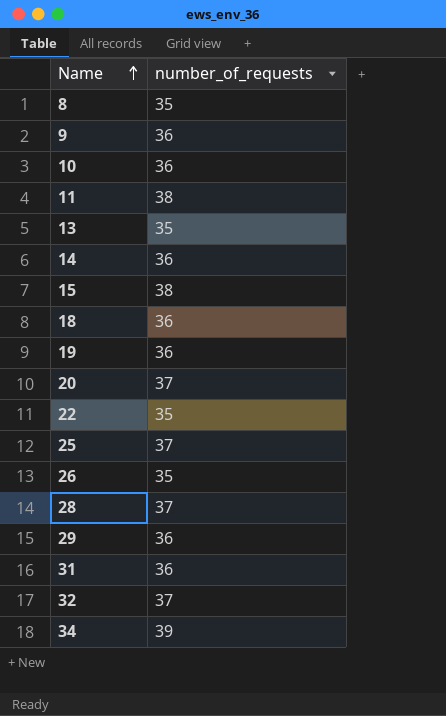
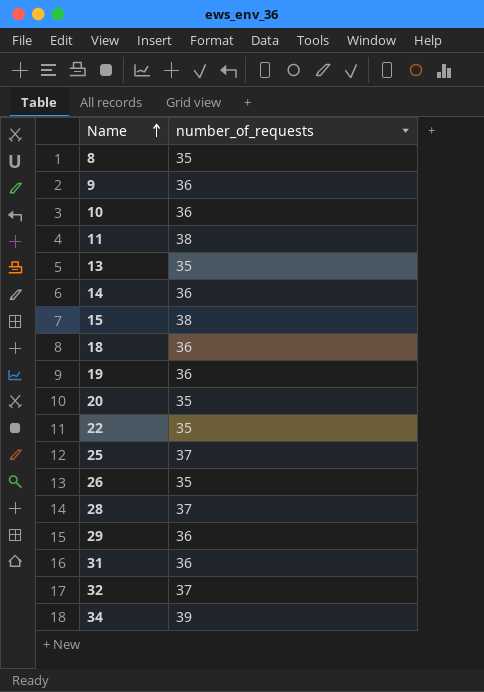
20 | number_of_requests: 37 -> 35

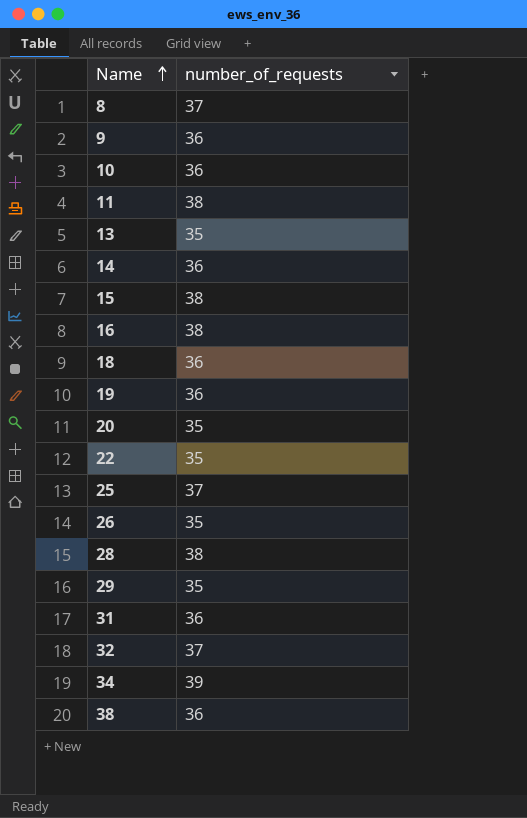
8 | number_of_requests: 35 -> 37
row 16: none -> 38
28 | number_of_requests: 37 -> 38
29 | number_of_requests: 36 -> 35
row 38: none -> 36

